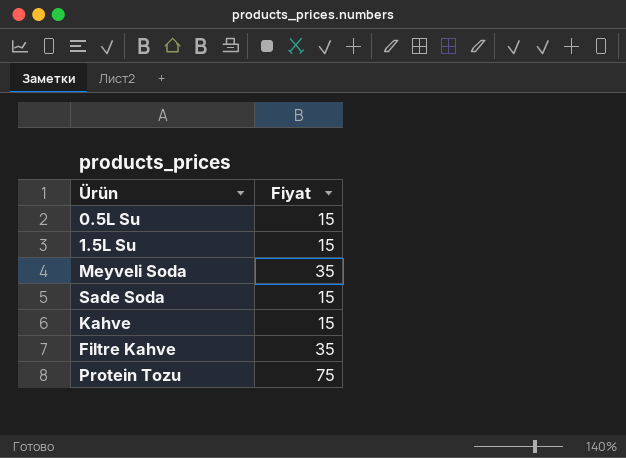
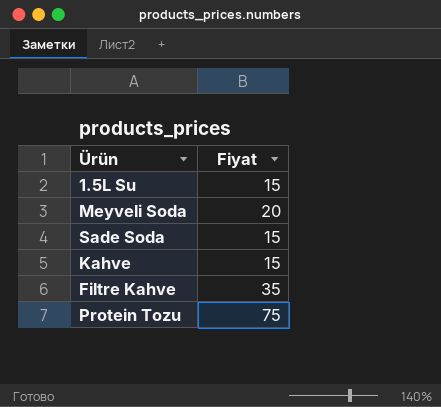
row 0.5L Su: 15 -> none
Meyveli Soda | Fiyat: 35 -> 20

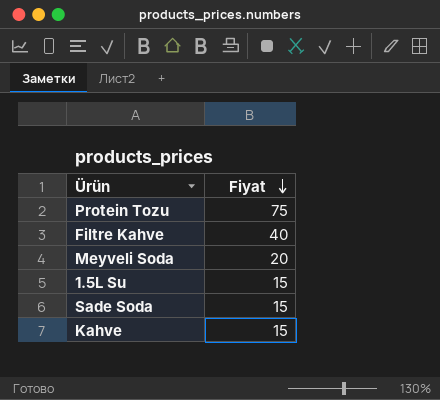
row order: none -> Fiyat descending
Filtre Kahve | Fiyat: 35 -> 40

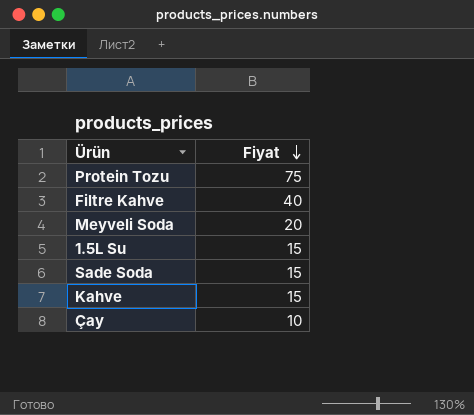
row Çay: none -> 10

